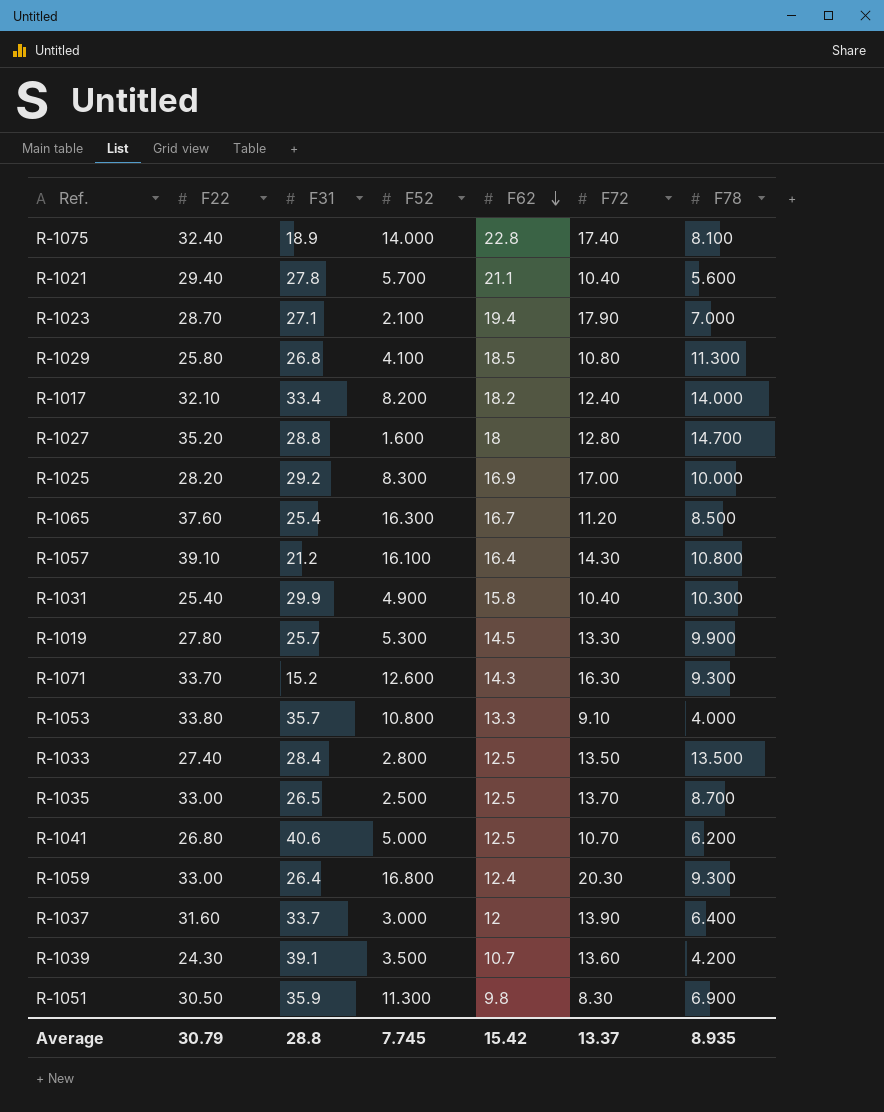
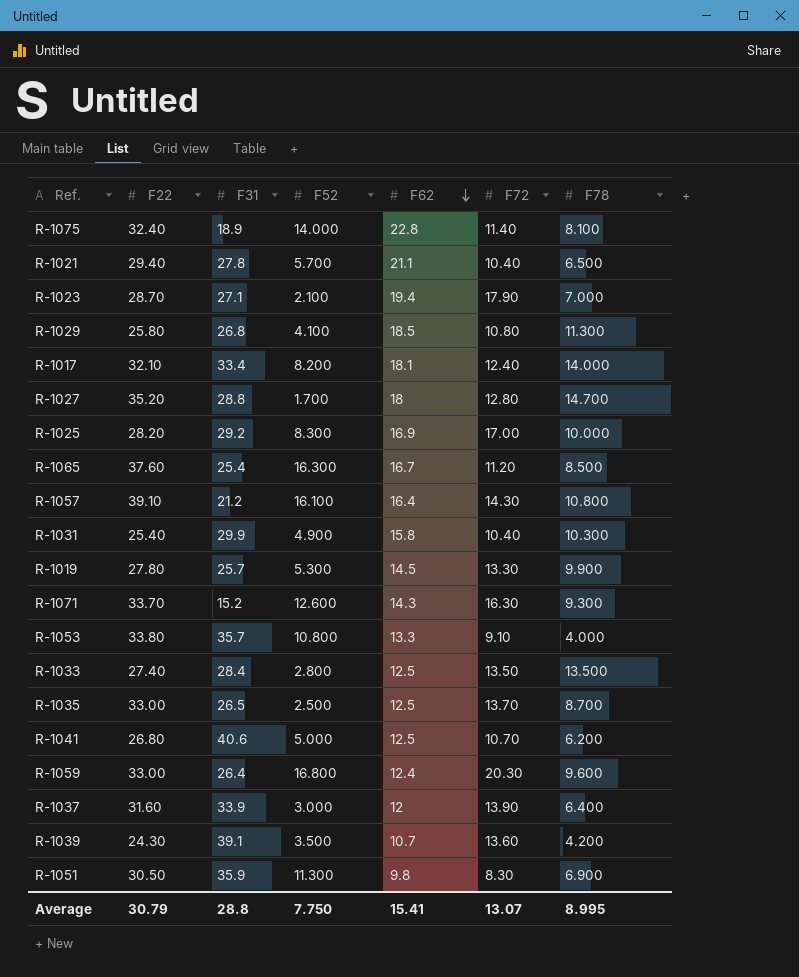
R-1075 | F72: 17.40 -> 11.40
R-1021 | F78: 5.600 -> 6.500
R-1017 | F62: 18.2 -> 18.1
R-1027 | F52: 1.600 -> 1.700
R-1059 | F78: 9.300 -> 9.600
R-1037 | F31: 33.7 -> 33.9
Average | F52: 7.745 -> 7.750
Average | F62: 15.42 -> 15.41
Average | F72: 13.37 -> 13.07
Average | F78: 8.935 -> 8.995

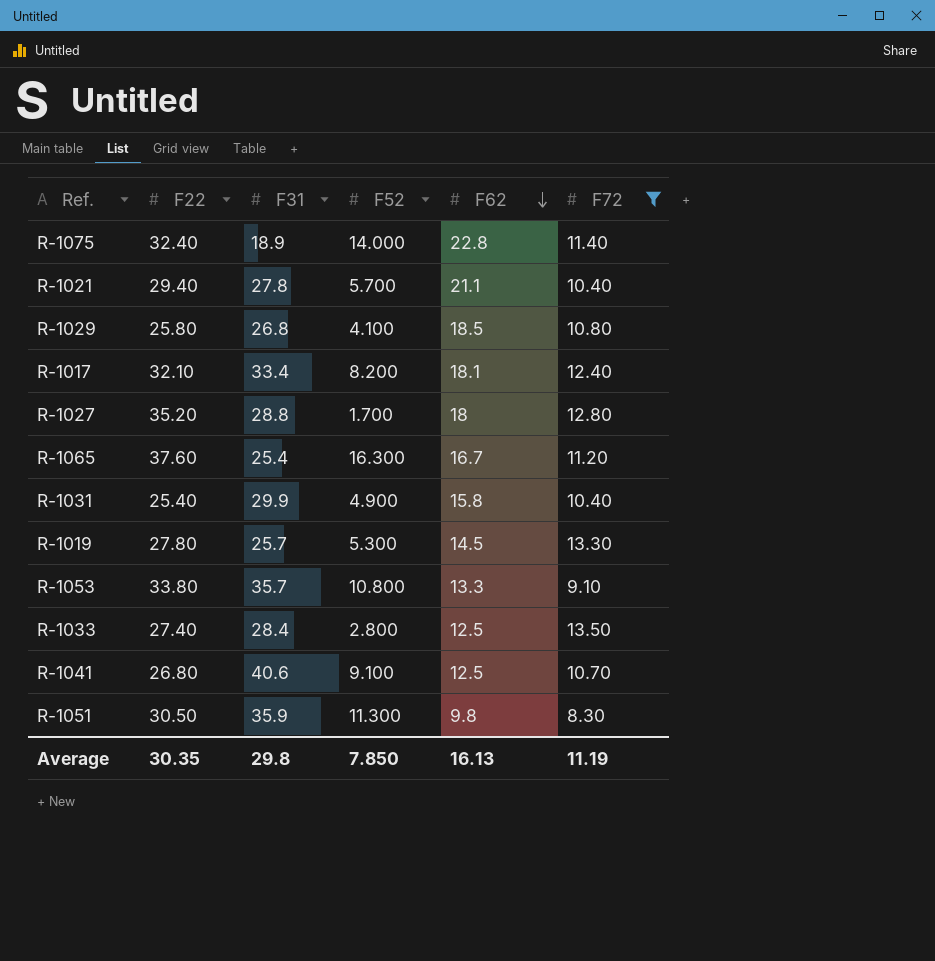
filter: none -> F72 <= 13.50
column F78 | position: 7 -> none
R-1041 | F52: 5.000 -> 9.100
Average | F22: 30.79 -> 30.35
Average | F31: 28.8 -> 29.8
Average | F52: 7.750 -> 7.850
Average | F62: 15.41 -> 16.13
Average | F72: 13.07 -> 11.19

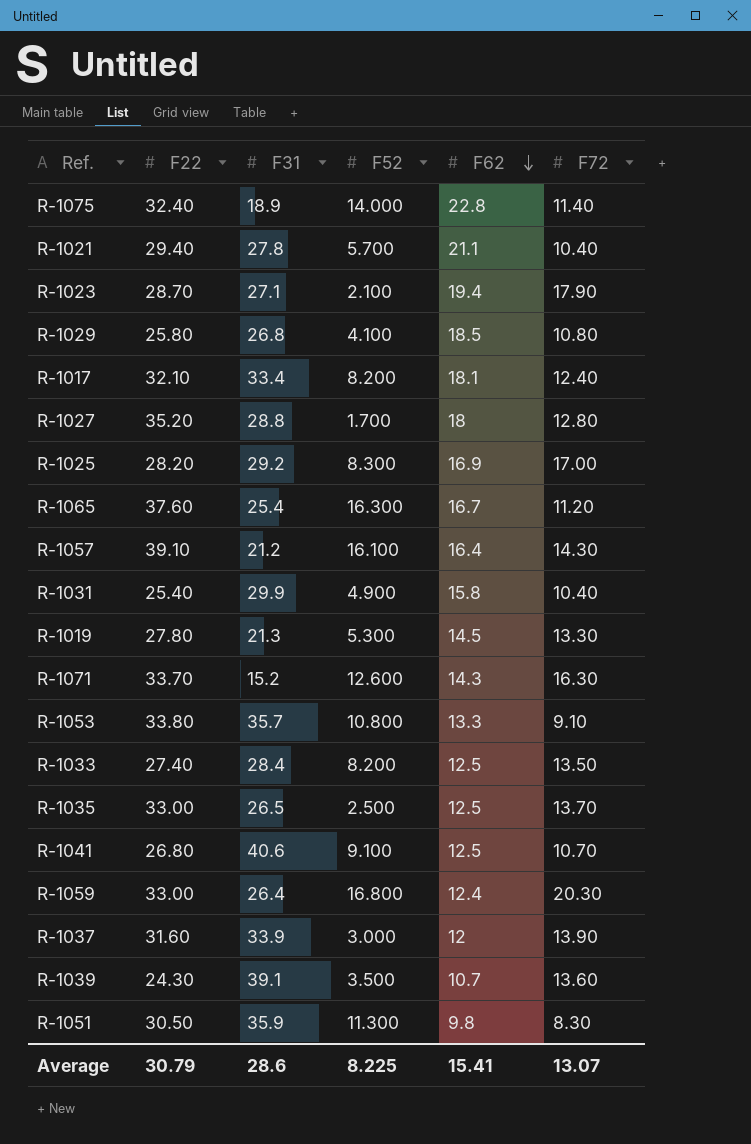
filter: F72 <= 13.50 -> none
R-1019 | F31: 25.7 -> 21.3
R-1033 | F52: 2.800 -> 8.200
Average | F22: 30.35 -> 30.79
Average | F31: 29.8 -> 28.6
Average | F52: 7.850 -> 8.225
Average | F62: 16.13 -> 15.41
Average | F72: 11.19 -> 13.07

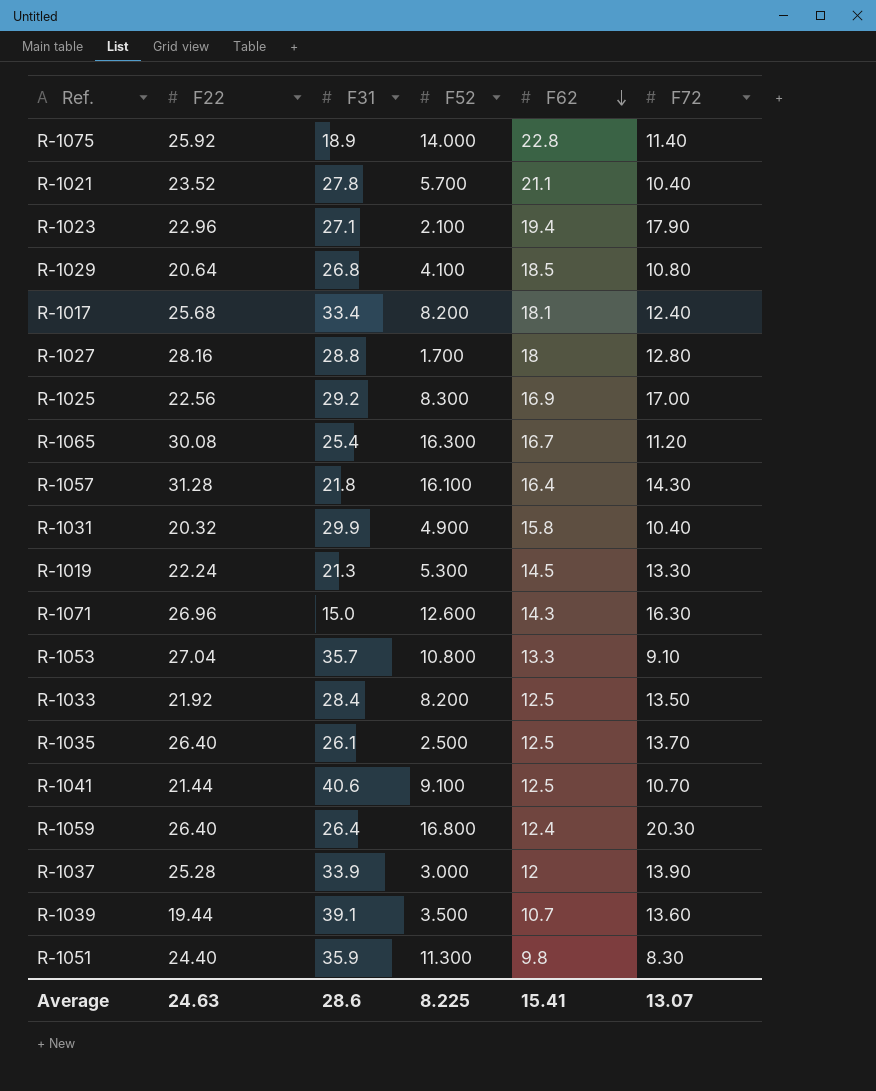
R-1075 | F22: 32.40 -> 25.92
R-1021 | F22: 29.40 -> 23.52
R-1023 | F22: 28.70 -> 22.96
R-1029 | F22: 25.80 -> 20.64
R-1017 | F22: 32.10 -> 25.68
R-1027 | F22: 35.20 -> 28.16
R-1025 | F22: 28.20 -> 22.56
R-1065 | F22: 37.60 -> 30.08
R-1057 | F22: 39.10 -> 31.28
R-1057 | F31: 21.2 -> 21.8
R-1031 | F22: 25.40 -> 20.32
R-1019 | F22: 27.80 -> 22.24
R-1071 | F22: 33.70 -> 26.96
R-1071 | F31: 15.2 -> 15.0
R-1053 | F22: 33.80 -> 27.04
R-1033 | F22: 27.40 -> 21.92
R-1035 | F22: 33.00 -> 26.40
R-1035 | F31: 26.5 -> 26.1
R-1041 | F22: 26.80 -> 21.44
R-1059 | F22: 33.00 -> 26.40
R-1037 | F22: 31.60 -> 25.28
R-1039 | F22: 24.30 -> 19.44
R-1051 | F22: 30.50 -> 24.40
Average | F22: 30.79 -> 24.63

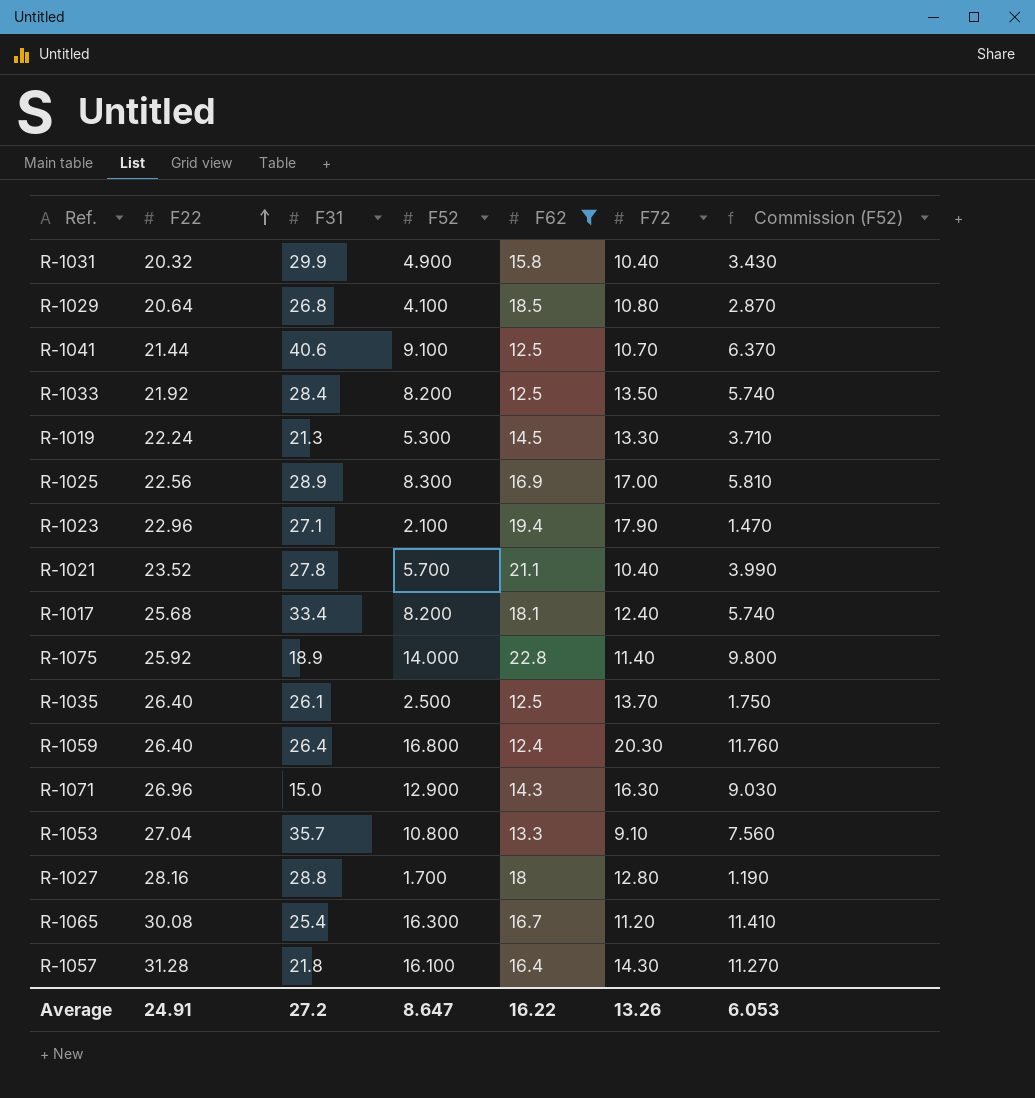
filter: none -> F62 >= 12.4
row order: F62 descending -> F22 ascending
column Commission (F52) | formula: none -> [F52] * 0.7
R-1025 | F31: 29.2 -> 28.9
R-1071 | F52: 12.600 -> 12.900
Average | F22: 24.63 -> 24.91
Average | F31: 28.6 -> 27.2
Average | F52: 8.225 -> 8.647
Average | F62: 15.41 -> 16.22
Average | F72: 13.07 -> 13.26

